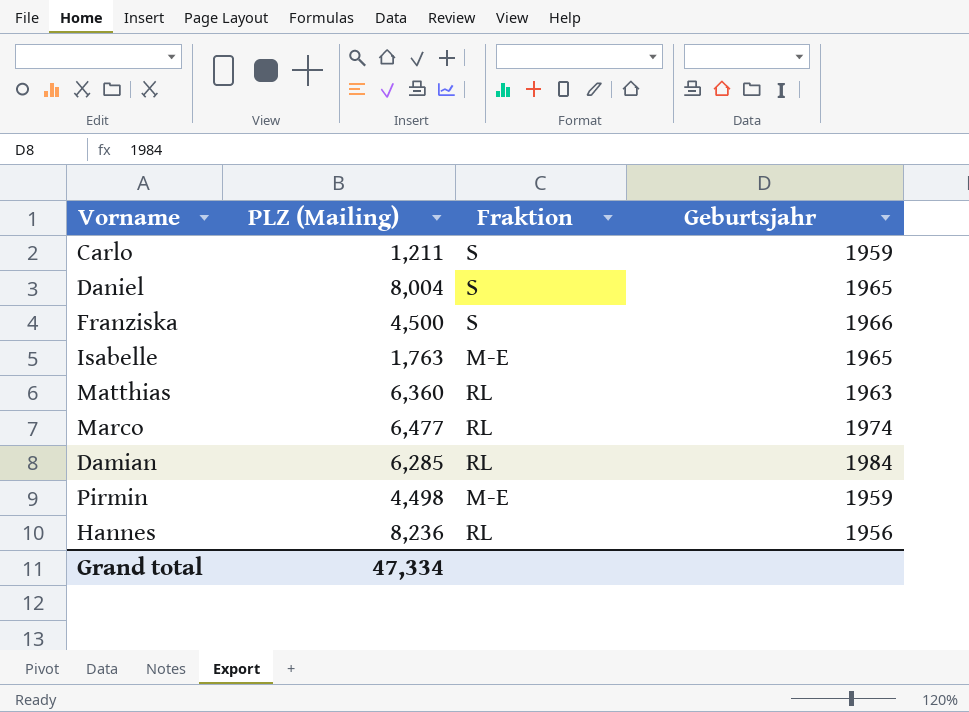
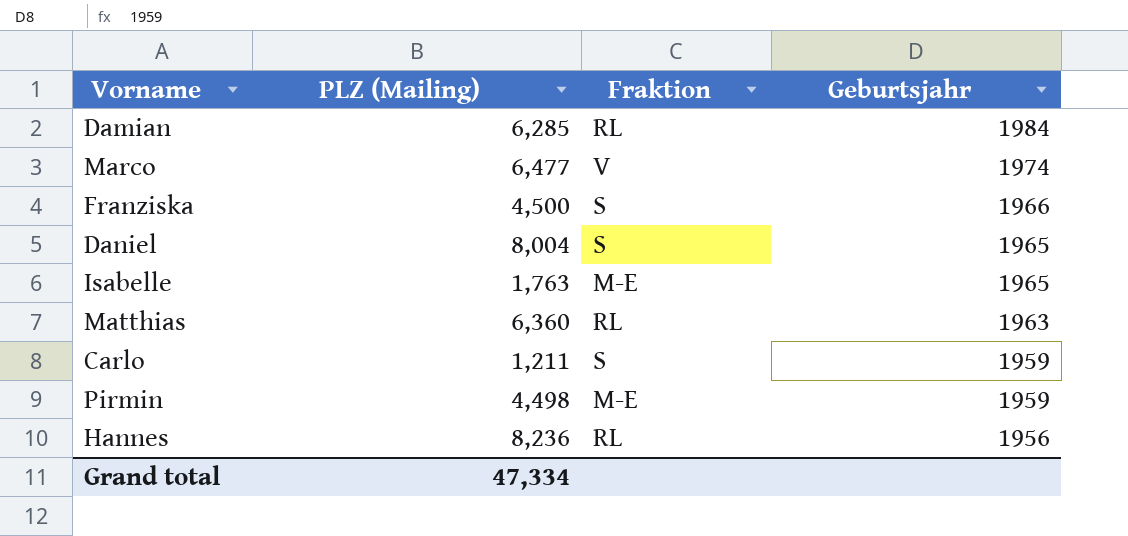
row order: none -> Geburtsjahr descending
Marco | Fraktion: RL -> V

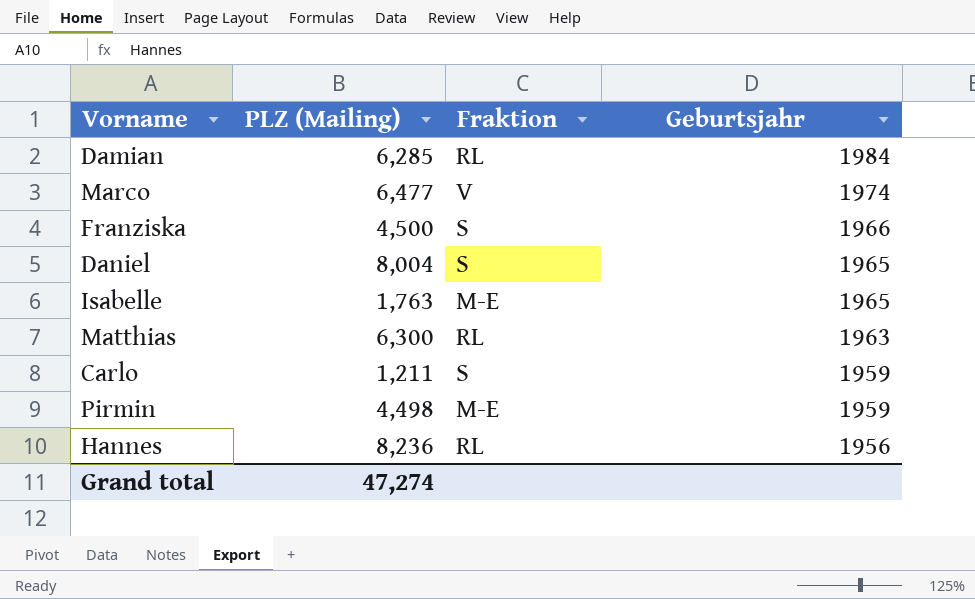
Matthias | PLZ (Mailing): 6,360 -> 6,300
Grand total | PLZ (Mailing): 47,334 -> 47,274

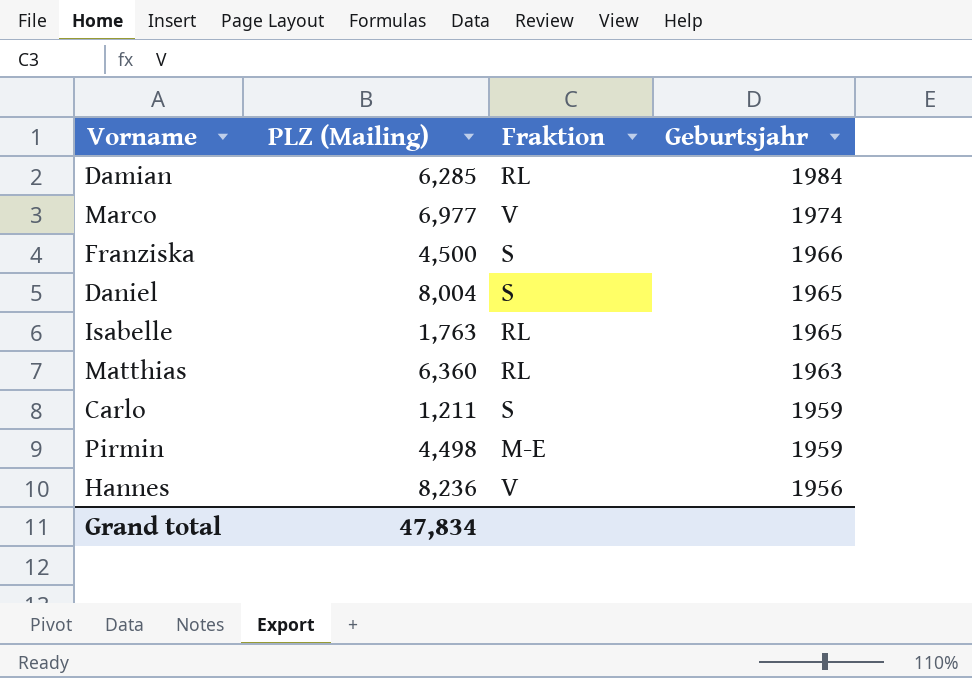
Marco | PLZ (Mailing): 6,477 -> 6,977
Isabelle | Fraktion: M-E -> RL
Matthias | PLZ (Mailing): 6,300 -> 6,360
Hannes | Fraktion: RL -> V
Grand total | PLZ (Mailing): 47,274 -> 47,834

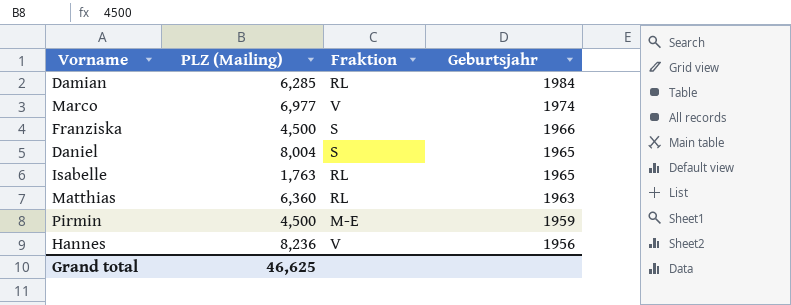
row Carlo: 1,211 | S | 1959 -> none
Pirmin | PLZ (Mailing): 4,498 -> 4,500
Grand total | PLZ (Mailing): 47,834 -> 46,625

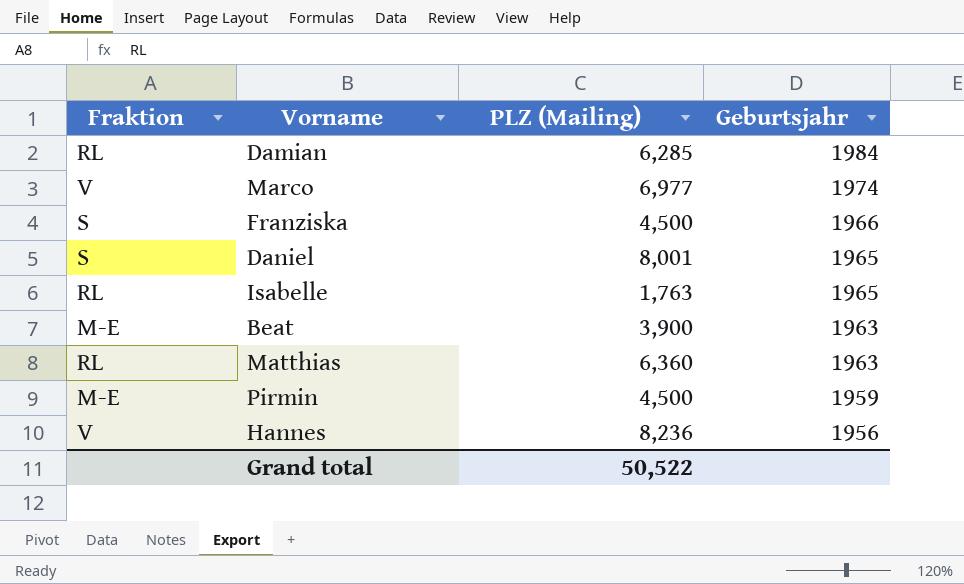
column Fraktion | position: 3 -> 1
Daniel | PLZ (Mailing): 8,004 -> 8,001
row Beat: none -> M-E | 3,900 | 1963
Grand total | PLZ (Mailing): 46,625 -> 50,522

